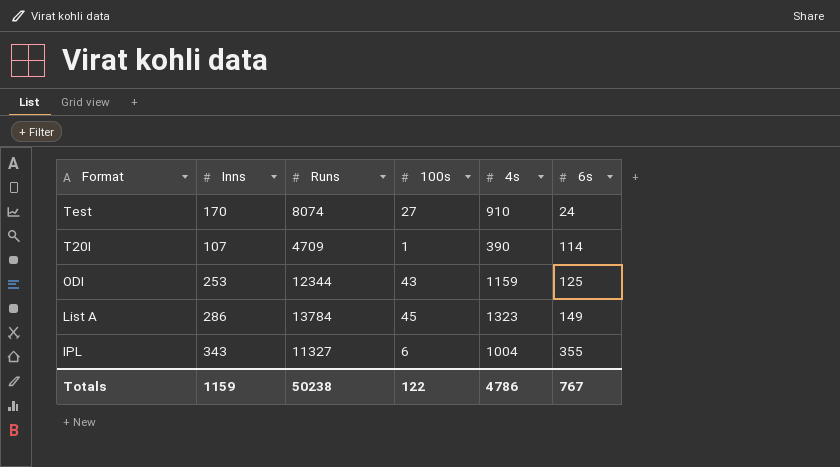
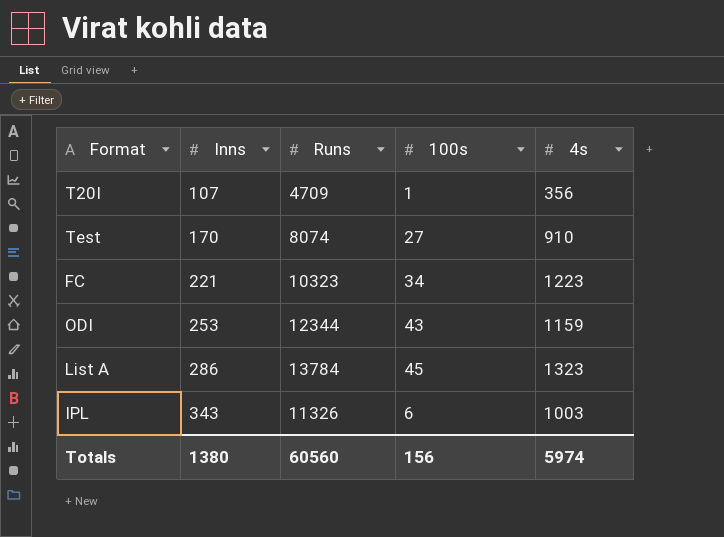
row order: Format descending -> Inns ascending
column 6s | position: 6 -> none
T20I | 4s: 390 -> 356
row FC: none -> 221 | 10323 | 34 | 1223
IPL | Runs: 11327 -> 11326
IPL | 4s: 1004 -> 1003
Totals | Inns: 1159 -> 1380
Totals | Runs: 50238 -> 60560
Totals | 100s: 122 -> 156
Totals | 4s: 4786 -> 5974

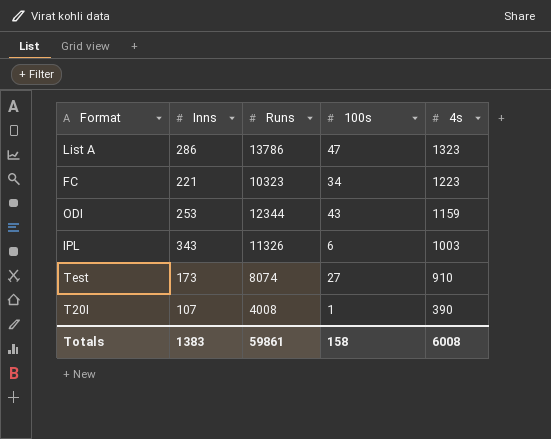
row order: Inns ascending -> 4s descending
List A | Runs: 13784 -> 13786
List A | 100s: 45 -> 47
Test | Inns: 170 -> 173
T20I | Runs: 4709 -> 4008
T20I | 4s: 356 -> 390
Totals | Inns: 1380 -> 1383
Totals | Runs: 60560 -> 59861
Totals | 100s: 156 -> 158
Totals | 4s: 5974 -> 6008

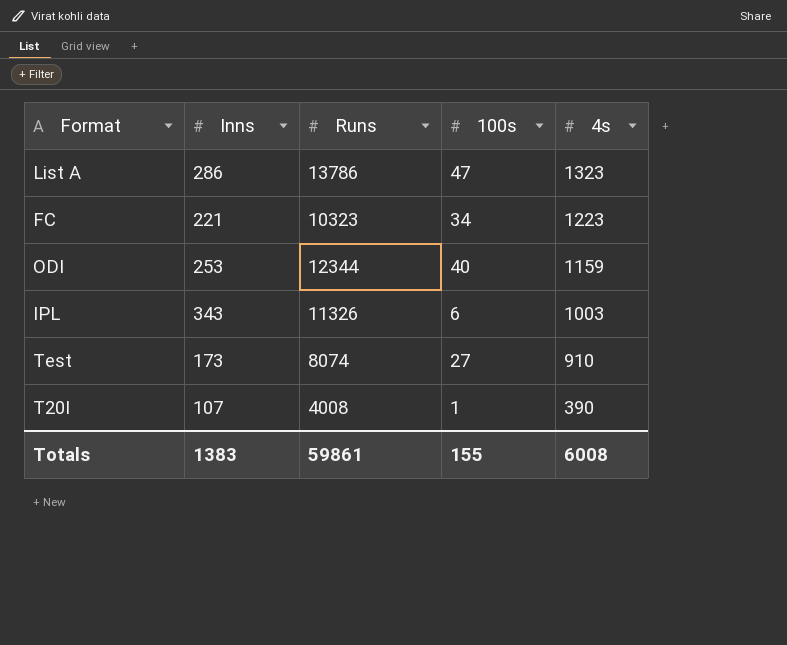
ODI | 100s: 43 -> 40
Totals | 100s: 158 -> 155

